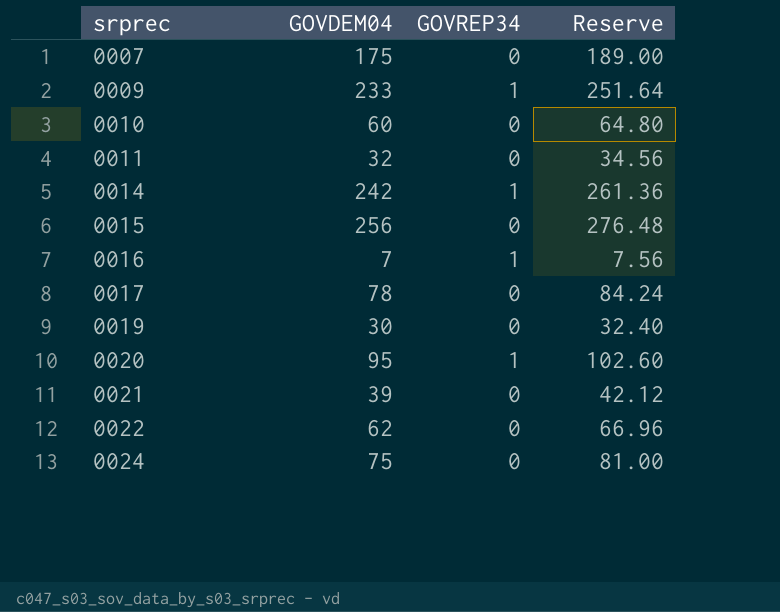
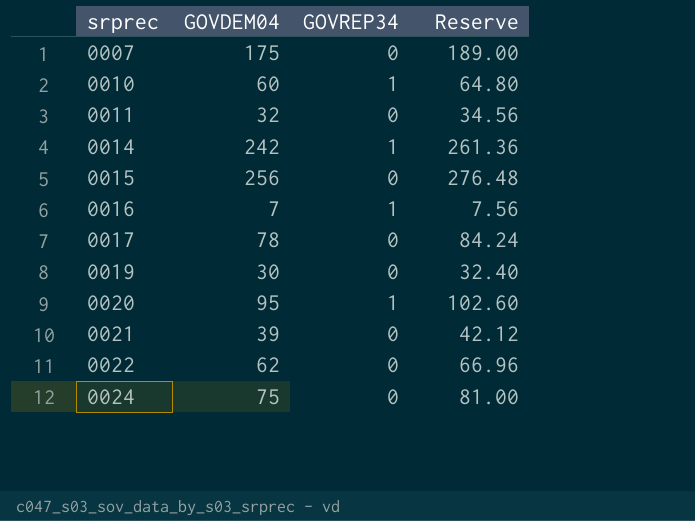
row 0009: 233 | 1 | 251.64 -> none
0010 | GOVREP34: 0 -> 1

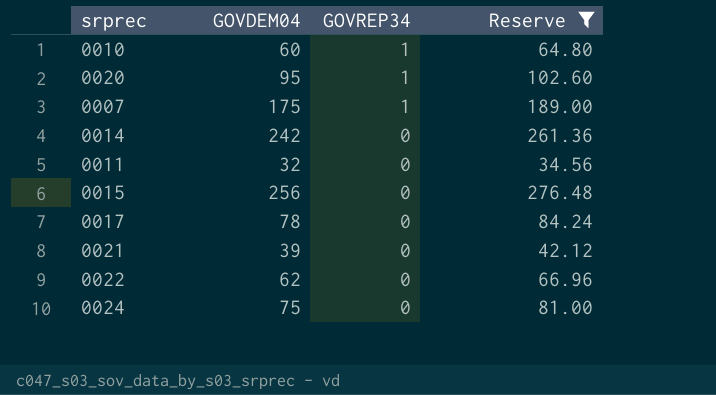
filter: none -> Reserve >= 34.56
row order: srprec ascending -> GOVREP34 descending
0007 | GOVREP34: 0 -> 1
0014 | GOVREP34: 1 -> 0

